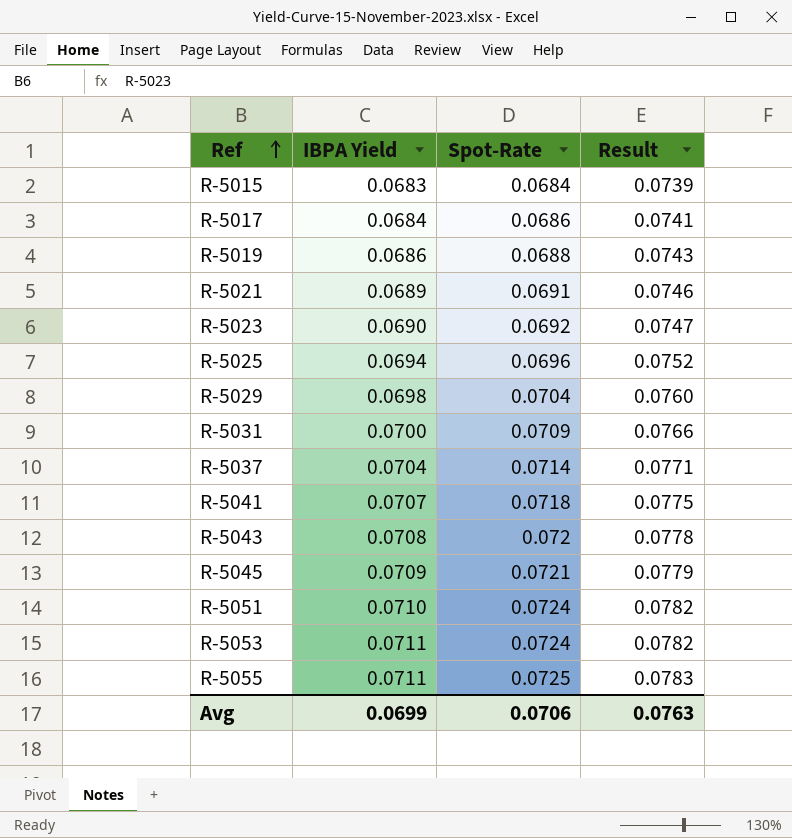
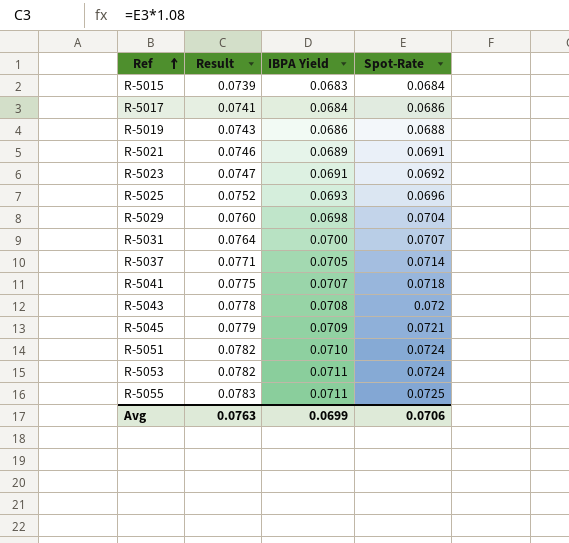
column Result | position: 4 -> 2
R-5023 | IBPA Yield: 0.0690 -> 0.0691
R-5025 | IBPA Yield: 0.0694 -> 0.0693
R-5031 | Result: 0.0766 -> 0.0764
R-5031 | Spot-Rate: 0.0709 -> 0.0707
R-5037 | IBPA Yield: 0.0704 -> 0.0705

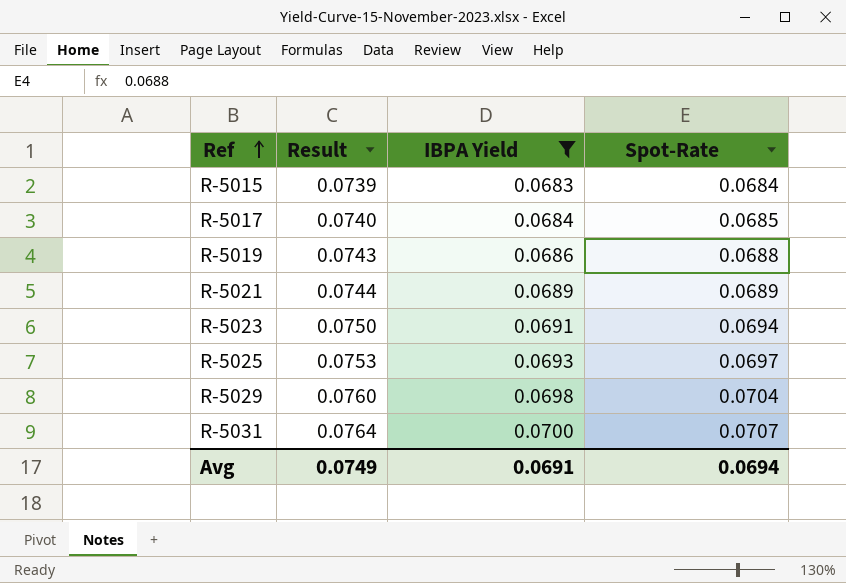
filter: none -> IBPA Yield <= 0.0700
R-5017 | Result: 0.0741 -> 0.0740
R-5017 | Spot-Rate: 0.0686 -> 0.0685
R-5021 | Result: 0.0746 -> 0.0744
R-5021 | Spot-Rate: 0.0691 -> 0.0689
R-5023 | Result: 0.0747 -> 0.0750
R-5023 | Spot-Rate: 0.0692 -> 0.0694
R-5025 | Result: 0.0752 -> 0.0753
R-5025 | Spot-Rate: 0.0696 -> 0.0697
Avg | Result: 0.0763 -> 0.0749
Avg | IBPA Yield: 0.0699 -> 0.0691
Avg | Spot-Rate: 0.0706 -> 0.0694

